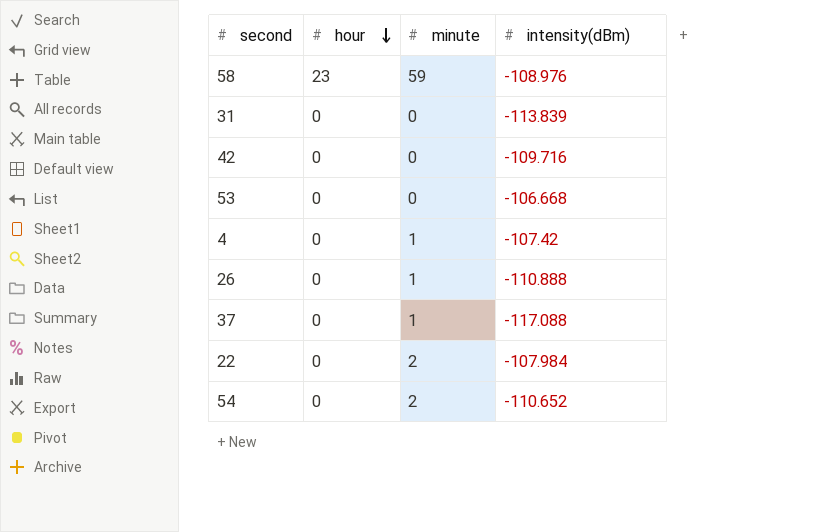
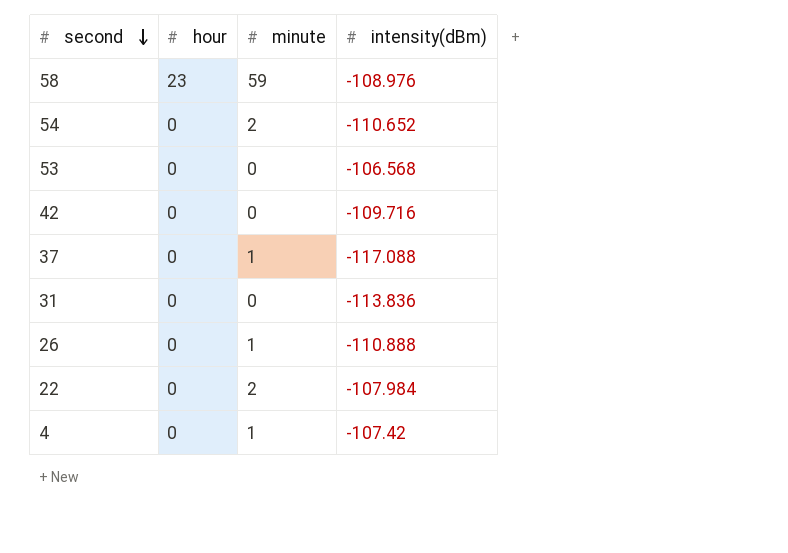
row order: hour descending -> second descending
53 | intensity(dBm): -106.668 -> -106.568
31 | intensity(dBm): -113.839 -> -113.836

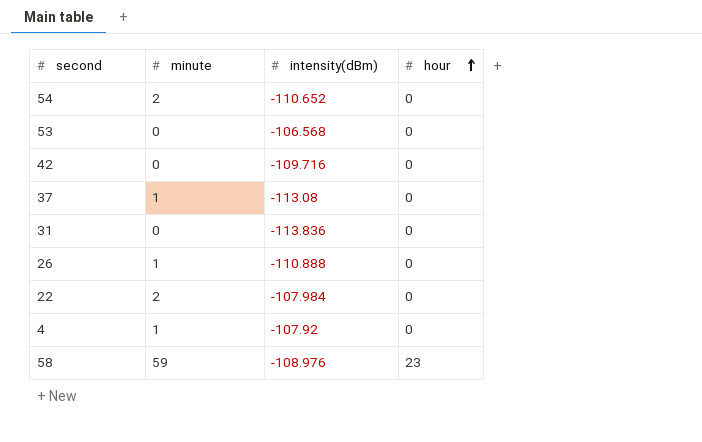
row order: second descending -> hour ascending
column hour | position: 2 -> 4
37 | intensity(dBm): -117.088 -> -113.08
4 | intensity(dBm): -107.42 -> -107.92

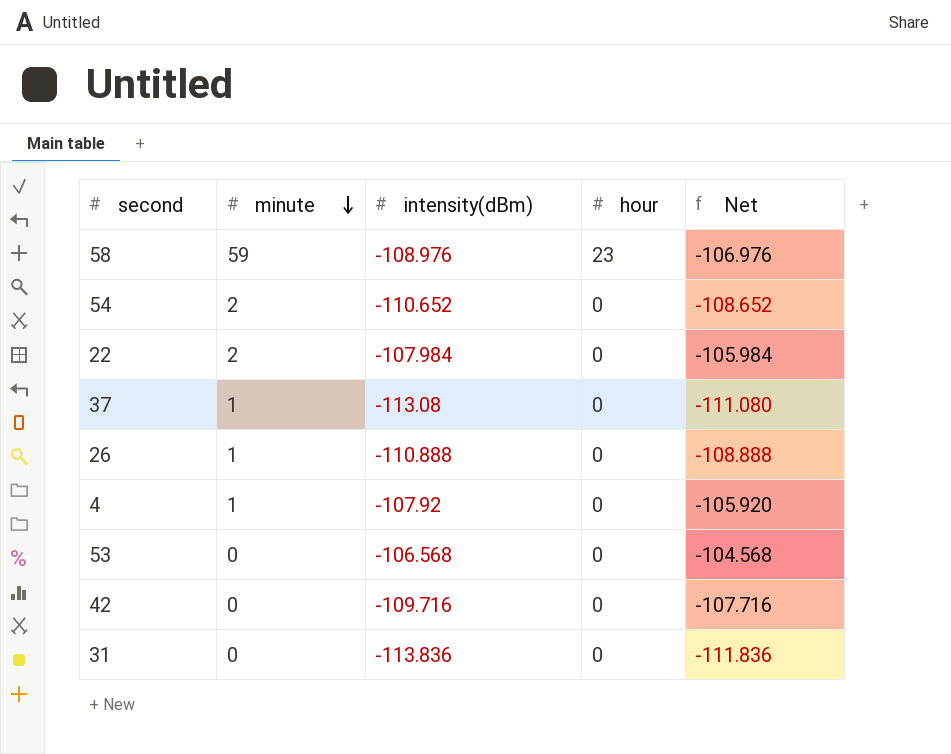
row order: hour ascending -> minute descending
column Net | formula: none -> [intensity(dBm)] + 2

